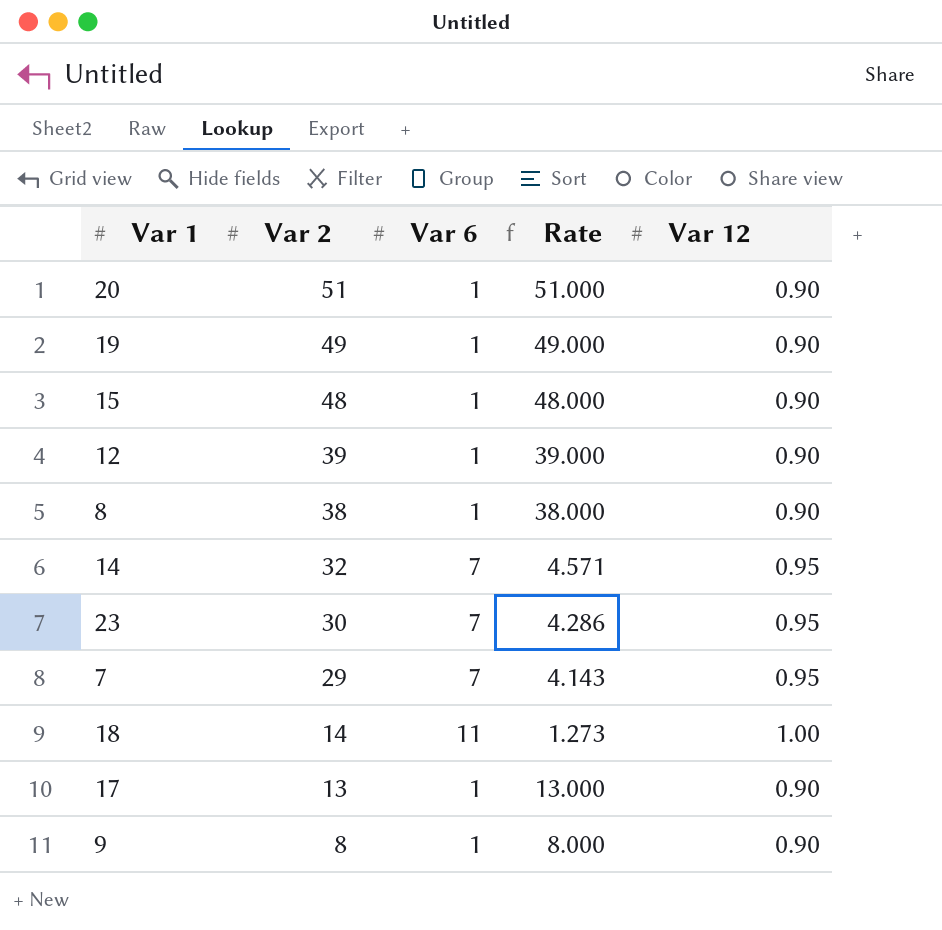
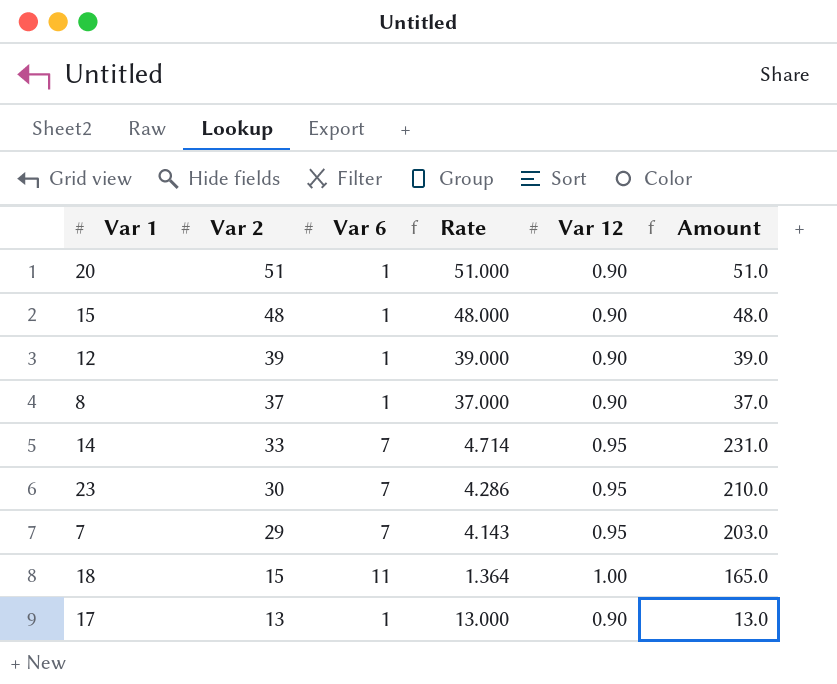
column Amount | formula: none -> [Var 2] * [Var 6]
row 19: 49 | 1 | 49.000 | 0.90 -> none
row 9: 8 | 1 | 8.000 | 0.90 -> none
8 | Var 2: 38 -> 37
8 | Rate: 38.000 -> 37.000
14 | Var 2: 32 -> 33
14 | Rate: 4.571 -> 4.714
18 | Var 2: 14 -> 15
18 | Rate: 1.273 -> 1.364

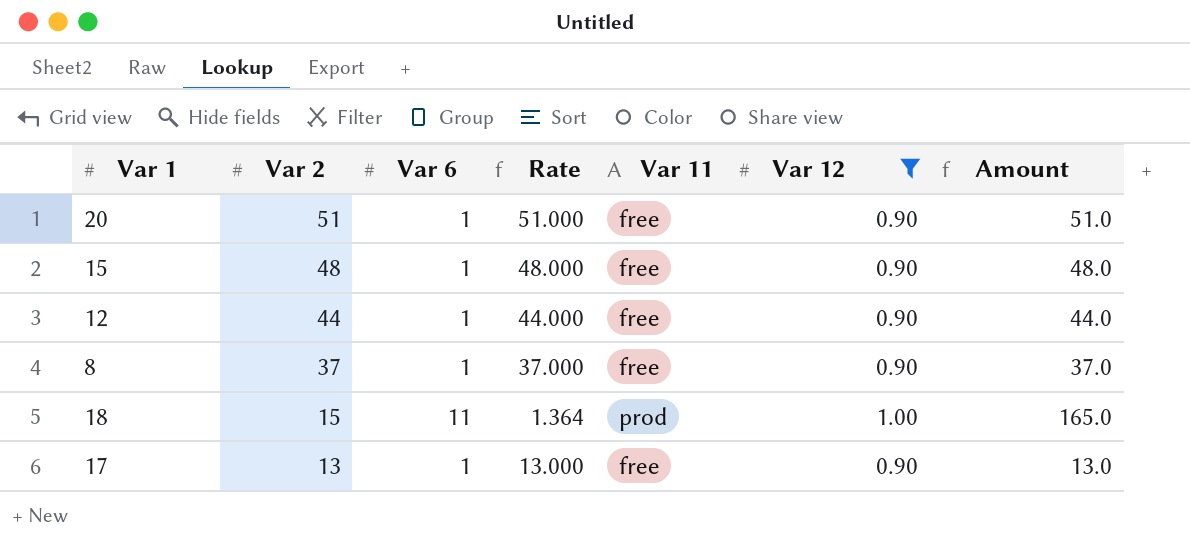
filter: none -> Var 12 != 0.95
column Var 11 | position: none -> 5
12 | Var 2: 39 -> 44
12 | Rate: 39.000 -> 44.000
12 | Amount: 39.0 -> 44.0

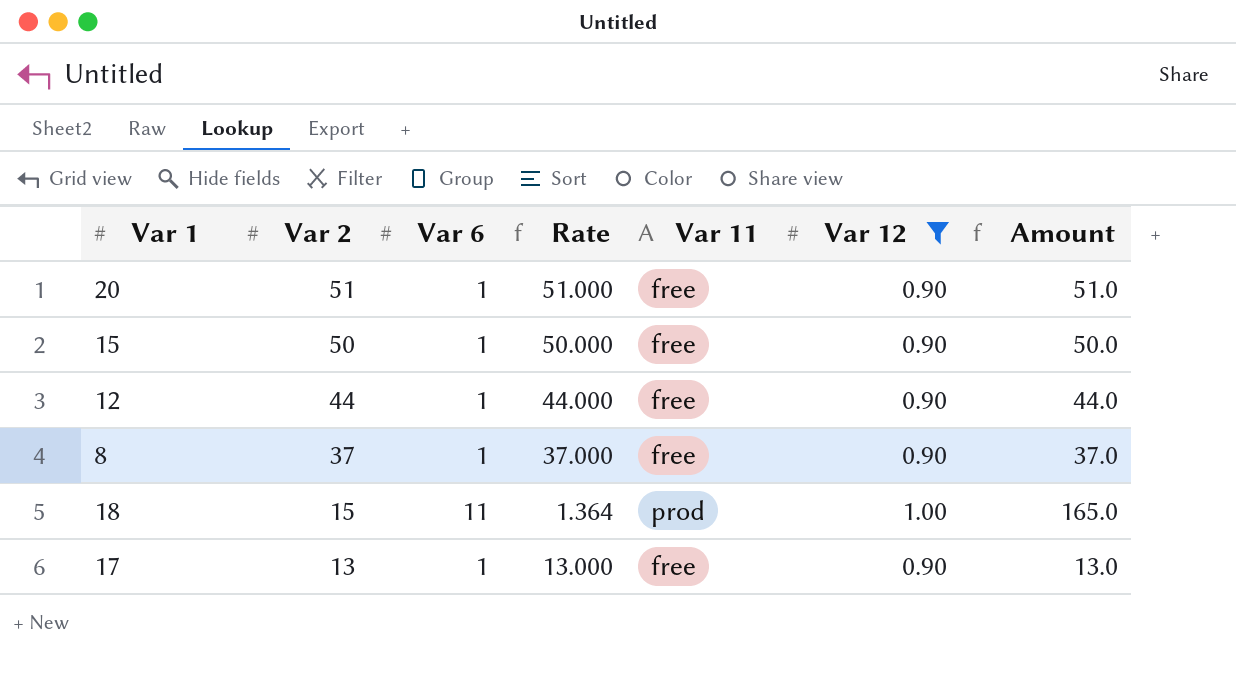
15 | Var 2: 48 -> 50
15 | Rate: 48.000 -> 50.000
15 | Amount: 48.0 -> 50.0

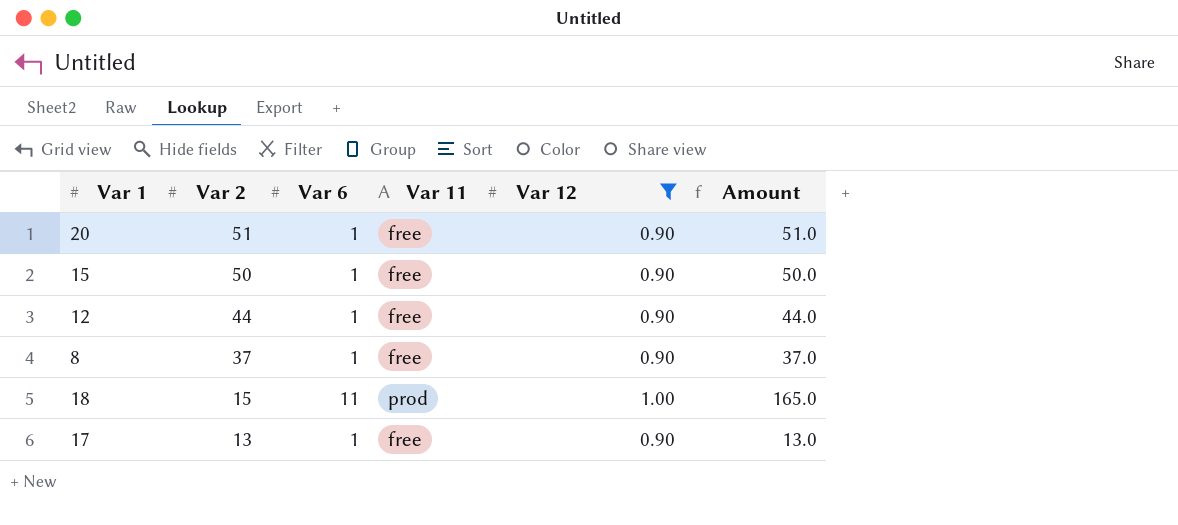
column Rate | formula: [Var 2] / [Var 6] -> none

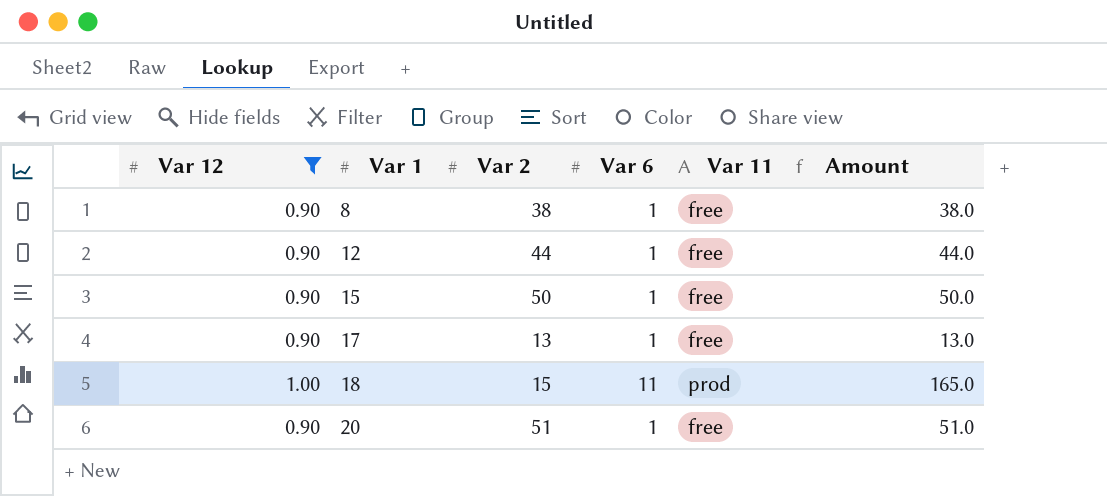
row order: Var 2 descending -> Var 1 ascending
column Var 12 | position: 5 -> 1
8 | Var 2: 37 -> 38
8 | Amount: 37.0 -> 38.0

